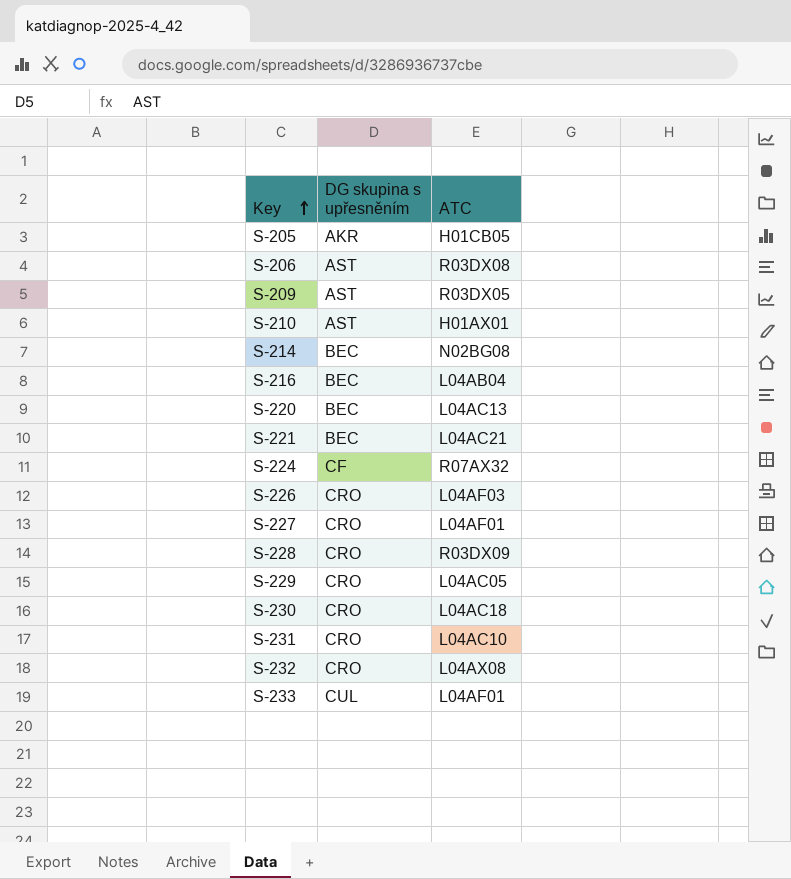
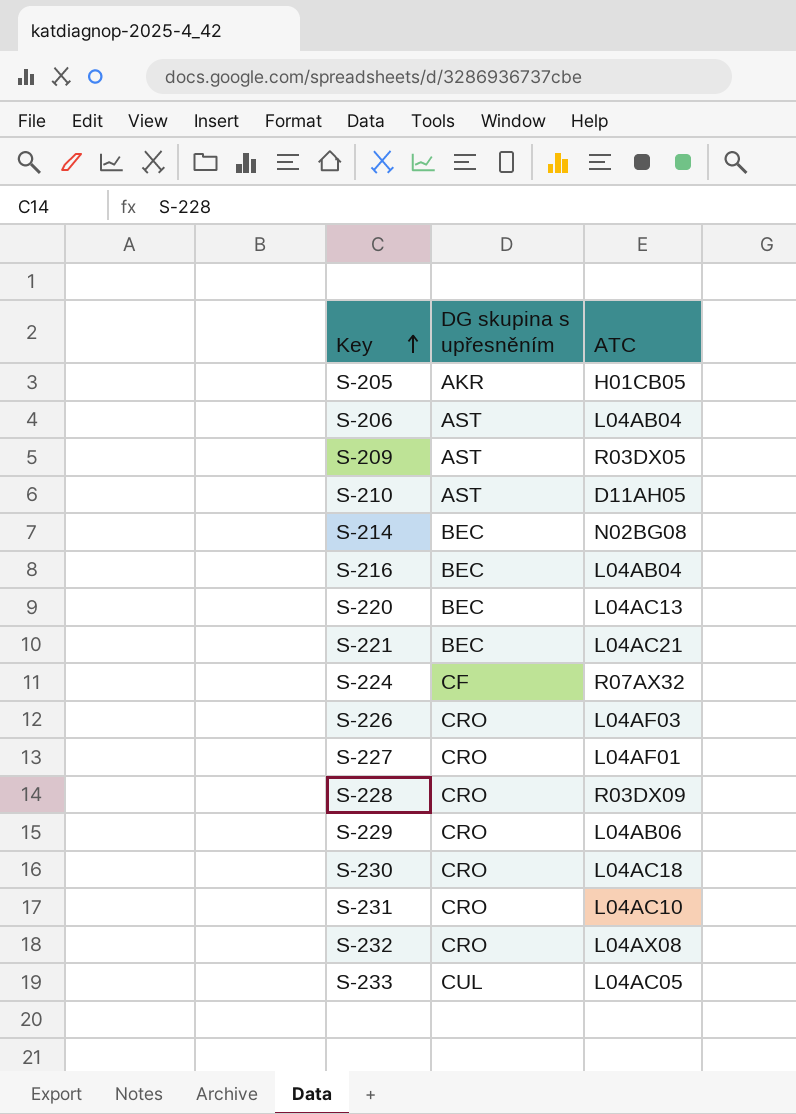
S-206 | ATC: R03DX08 -> L04AB04
S-210 | ATC: H01AX01 -> D11AH05
S-229 | ATC: L04AC05 -> L04AB06
S-233 | ATC: L04AF01 -> L04AC05

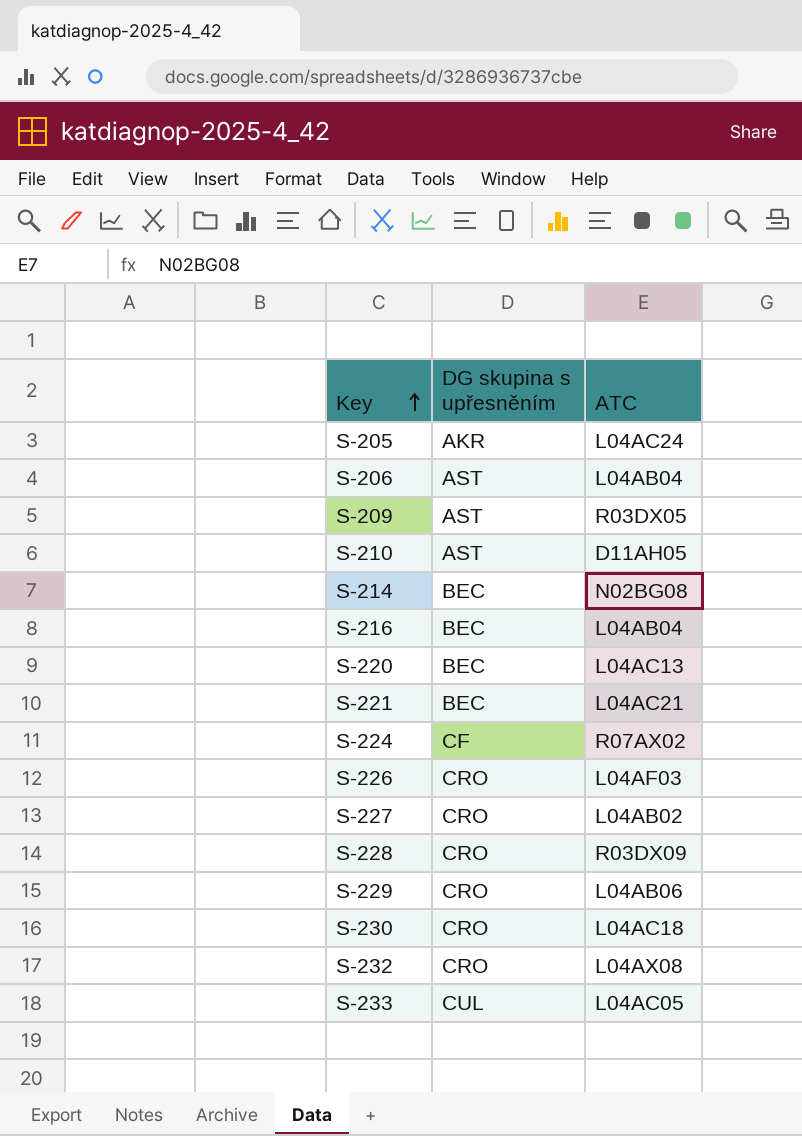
row S-231: CRO | L04AC10 -> none
S-205 | ATC: H01CB05 -> L04AC24
S-224 | ATC: R07AX32 -> R07AX02
S-227 | ATC: L04AF01 -> L04AB02

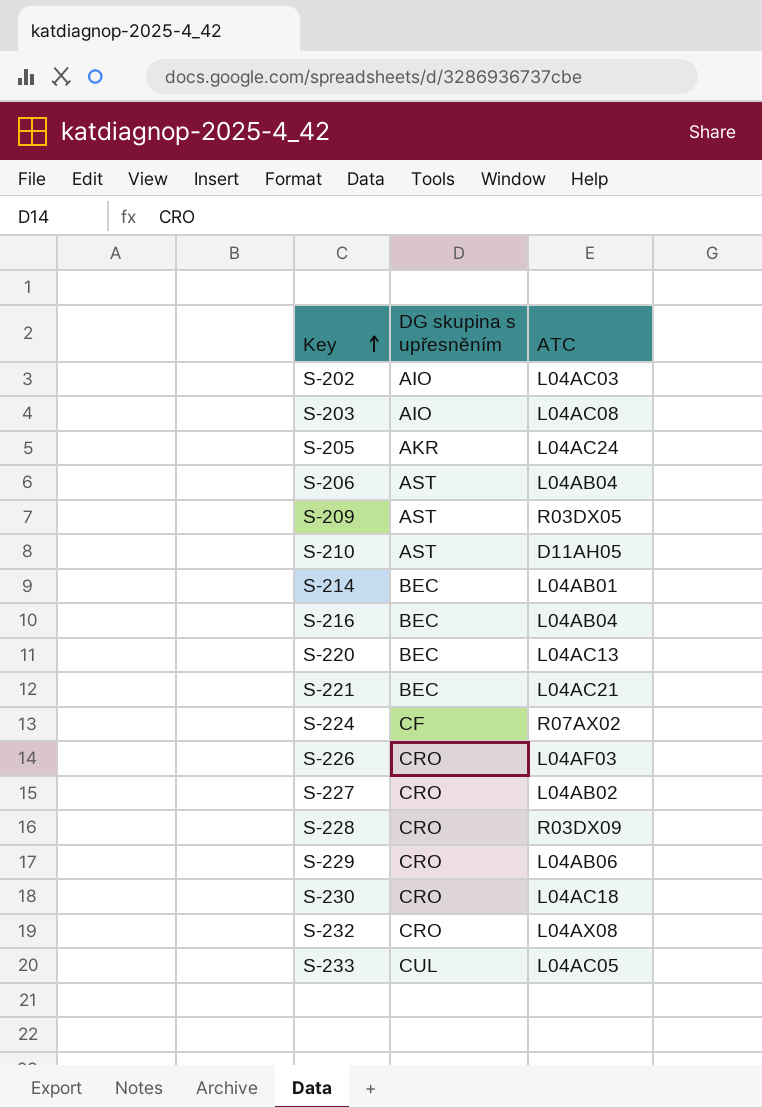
row S-202: none -> AIO | L04AC03
row S-203: none -> AIO | L04AC08
S-214 | ATC: N02BG08 -> L04AB01

